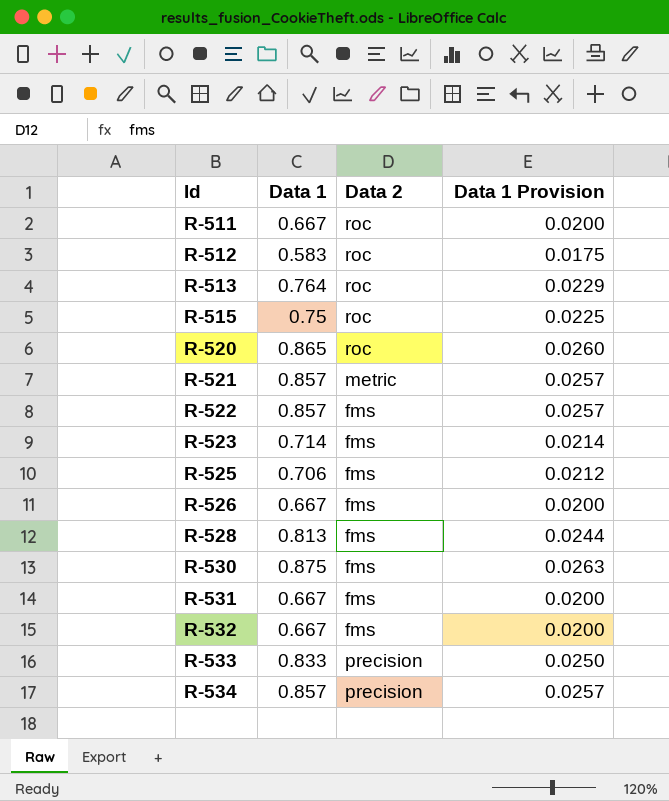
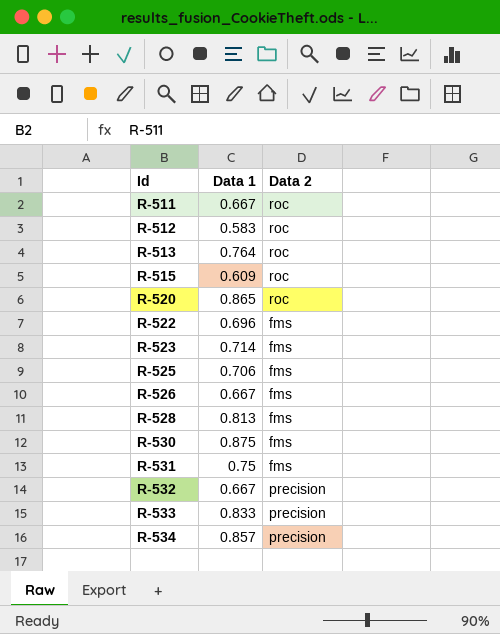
column Data 1 Provision | formula: [Data 1] * 0.03 -> none
row R-521: 0.857 | metric | 0.0257 -> none
R-515 | Data 1: 0.75 -> 0.609
R-522 | Data 1: 0.857 -> 0.696
R-531 | Data 1: 0.667 -> 0.75
R-532 | Data 2: fms -> precision

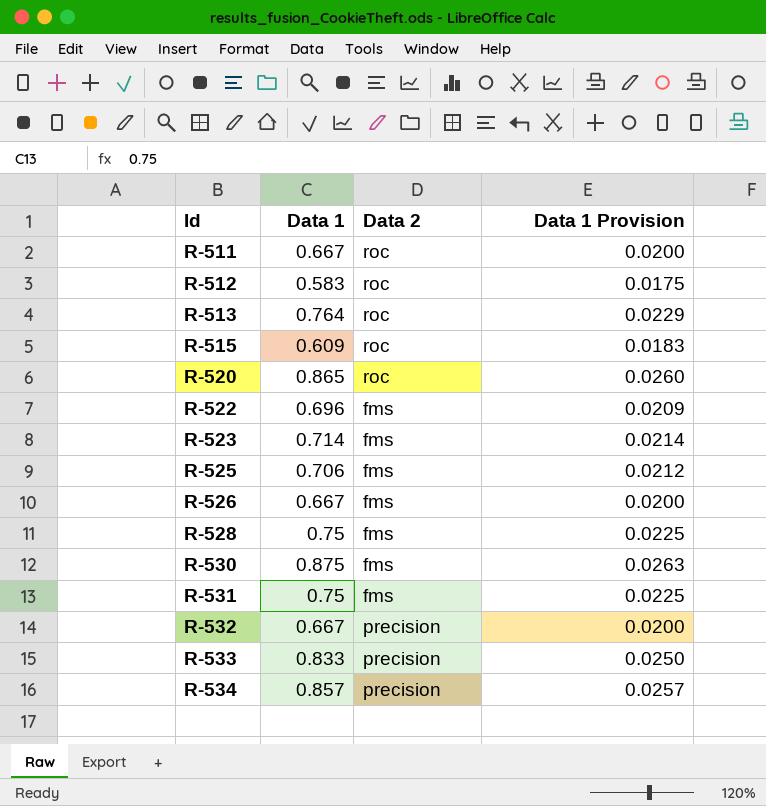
column Data 1 Provision | formula: none -> [Data 1] * 0.03
R-528 | Data 1: 0.813 -> 0.75

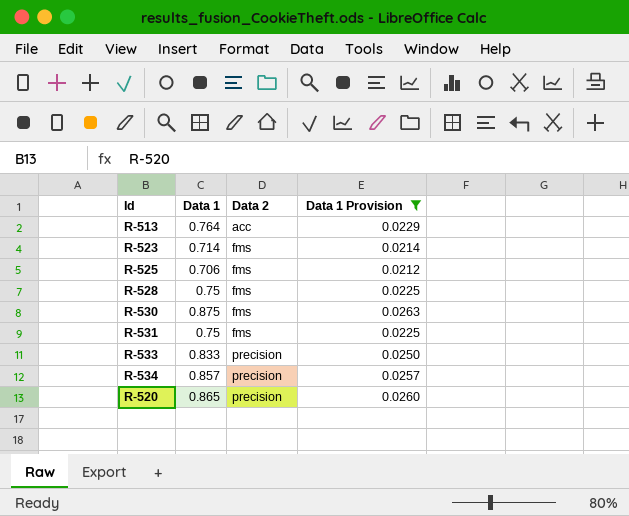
filter: none -> Data 1 Provision >= 0.0212
row order: Id ascending -> Data 2 ascending
R-513 | Data 2: roc -> acc
R-520 | Data 2: roc -> precision

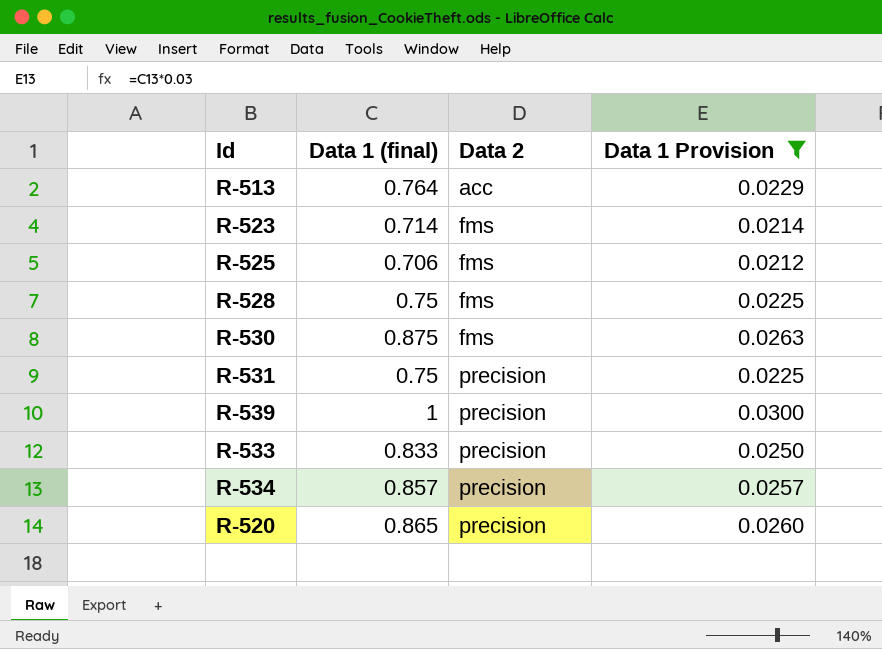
column name: Data 1 -> Data 1 (final)
R-531 | Data 2: fms -> precision
row R-539: none -> 1 | precision | 0.0300

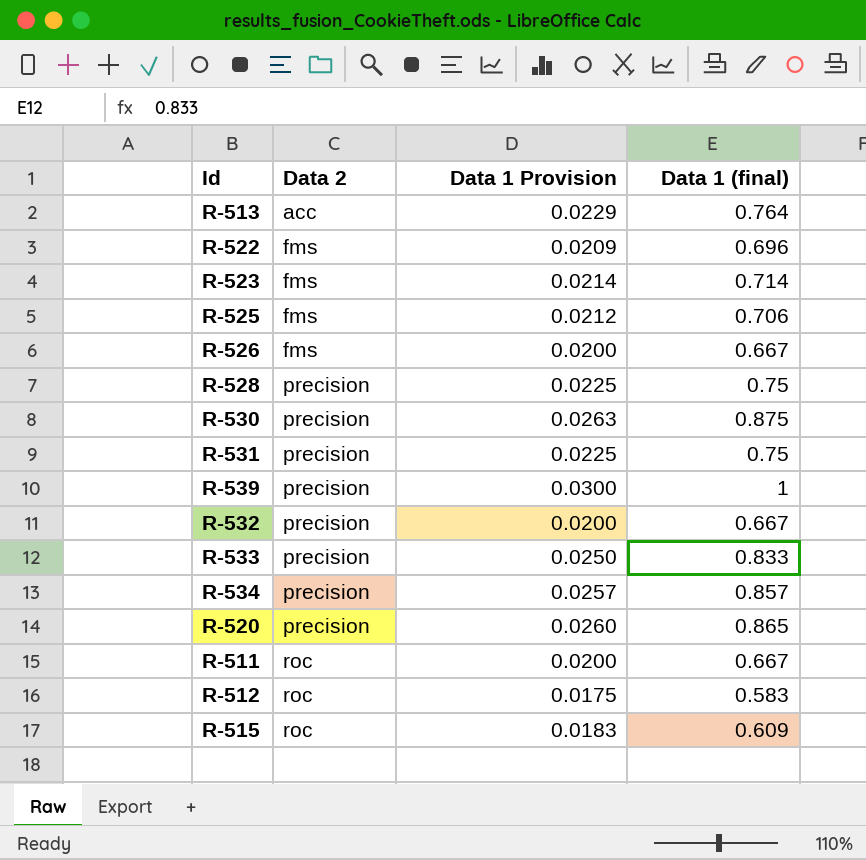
filter: Data 1 Provision >= 0.0212 -> none
column Data 1 (final) | position: 2 -> 4
R-528 | Data 2: fms -> precision
R-530 | Data 2: fms -> precision

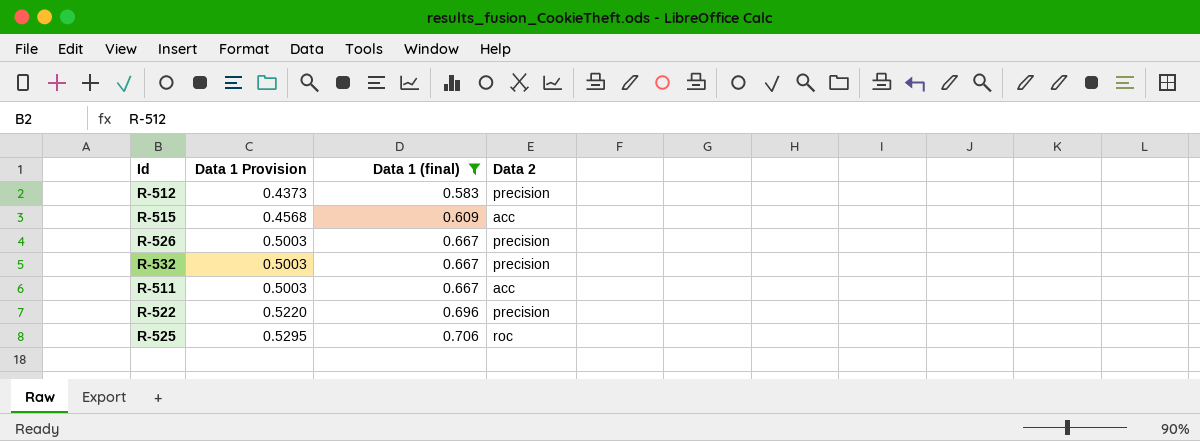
filter: none -> Data 1 (final) <= 0.706
row order: Data 2 ascending -> Data 1 Provision ascending
column Data 1 Provision | formula: [Data 1 (final)] * 0.03 -> [Data 1 (final)] * 0.75
column Data 2 | position: 2 -> 4
R-512 | Data 2: roc -> precision
R-515 | Data 2: roc -> acc
R-526 | Data 2: fms -> precision
R-511 | Data 2: roc -> acc
R-522 | Data 2: fms -> precision
R-525 | Data 2: fms -> roc

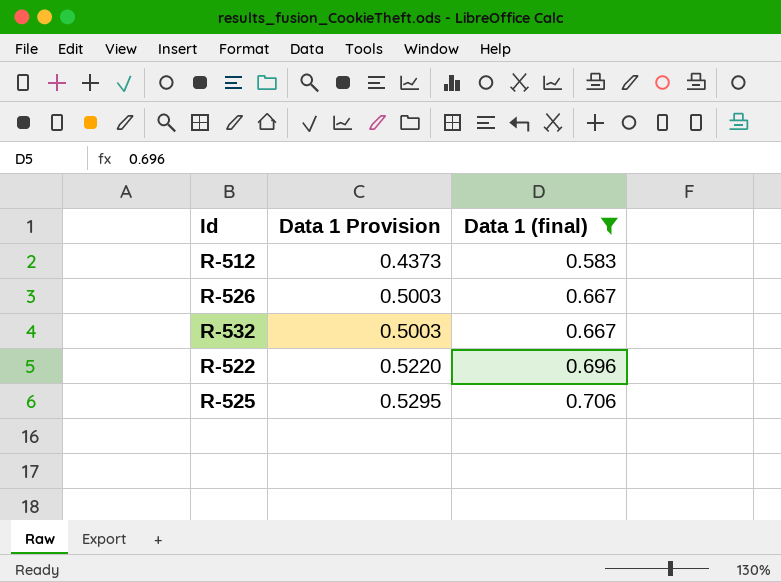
column Data 2 | position: 4 -> none
row R-515: 0.4568 | 0.609 | acc -> none
row R-511: 0.5003 | 0.667 | acc -> none

